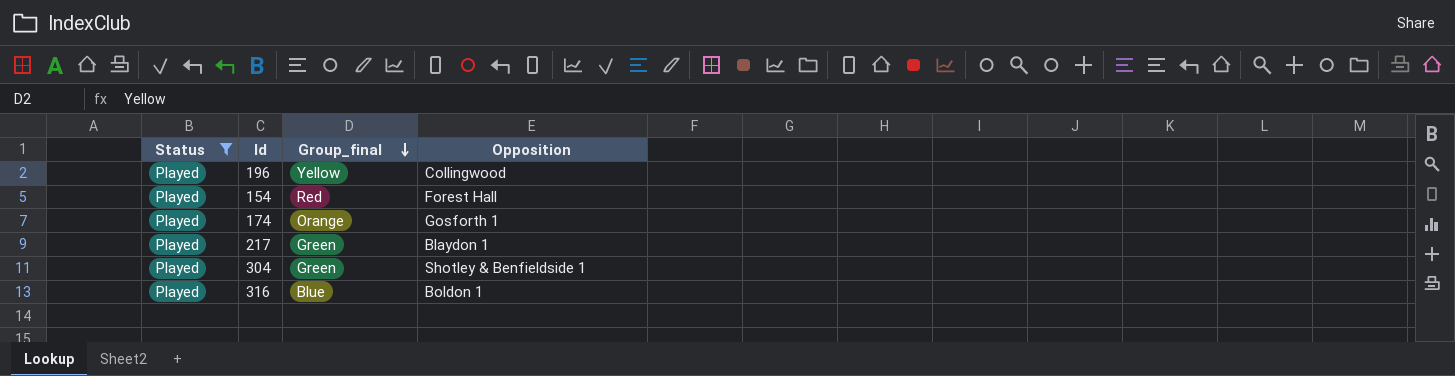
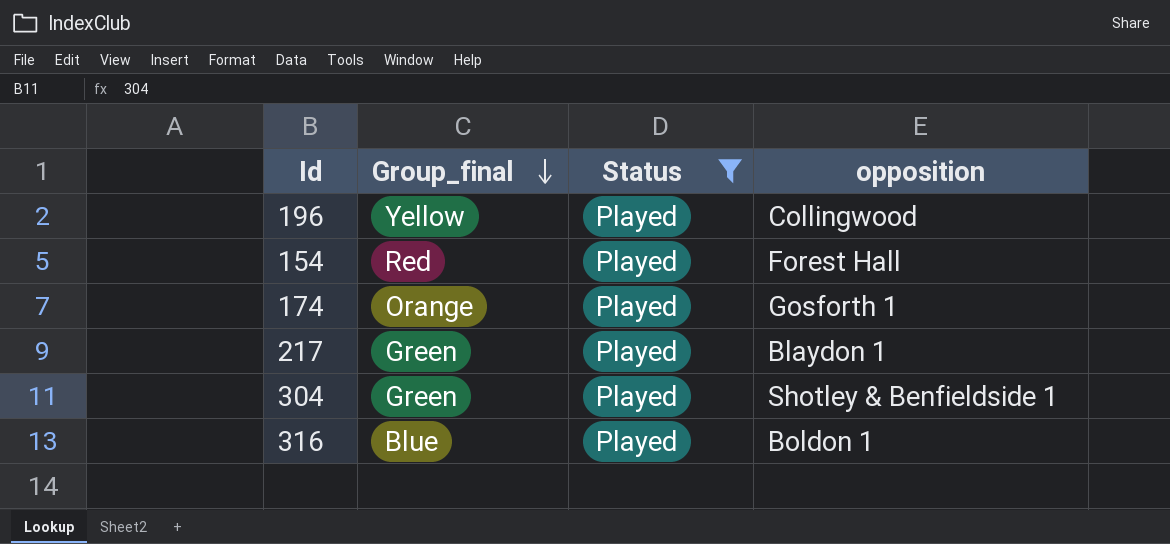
column Status | position: 1 -> 3
column name: Opposition -> opposition

